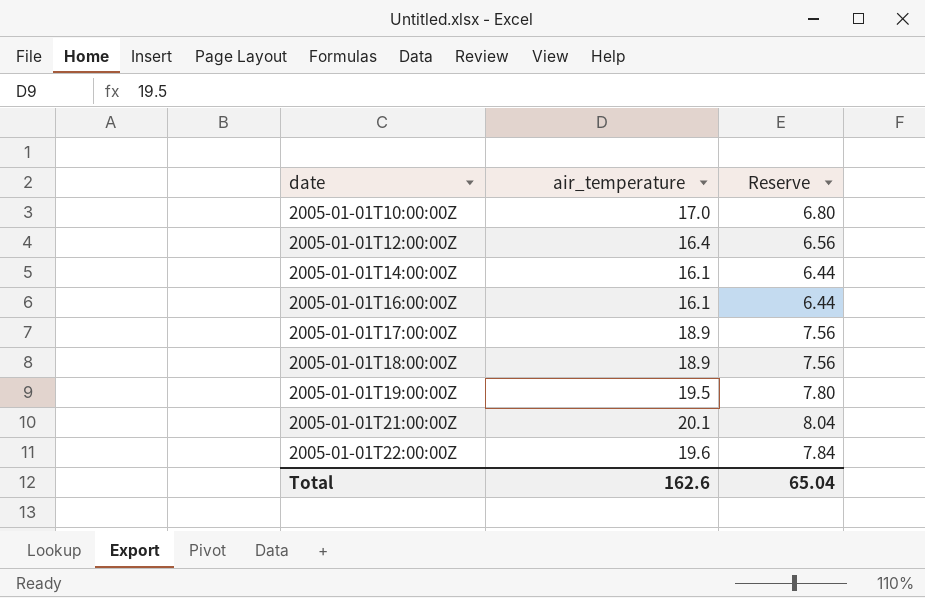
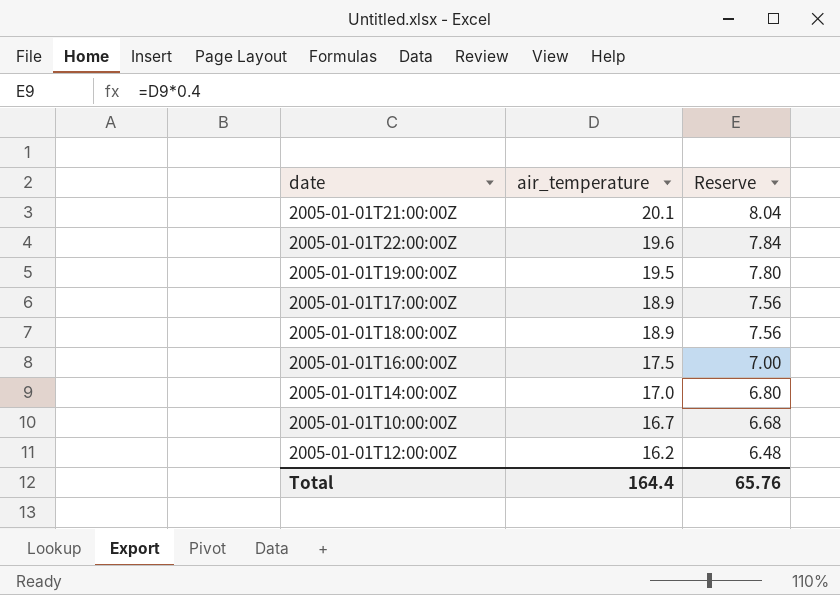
row order: date ascending -> air_temperature descending
2005-01-01T16:00:00Z | air_temperature: 16.1 -> 17.5
2005-01-01T16:00:00Z | Reserve: 6.44 -> 7.00
2005-01-01T14:00:00Z | air_temperature: 16.1 -> 17.0
2005-01-01T14:00:00Z | Reserve: 6.44 -> 6.80
2005-01-01T10:00:00Z | air_temperature: 17.0 -> 16.7
2005-01-01T10:00:00Z | Reserve: 6.80 -> 6.68
2005-01-01T12:00:00Z | air_temperature: 16.4 -> 16.2
2005-01-01T12:00:00Z | Reserve: 6.56 -> 6.48
Total | air_temperature: 162.6 -> 164.4
Total | Reserve: 65.04 -> 65.76

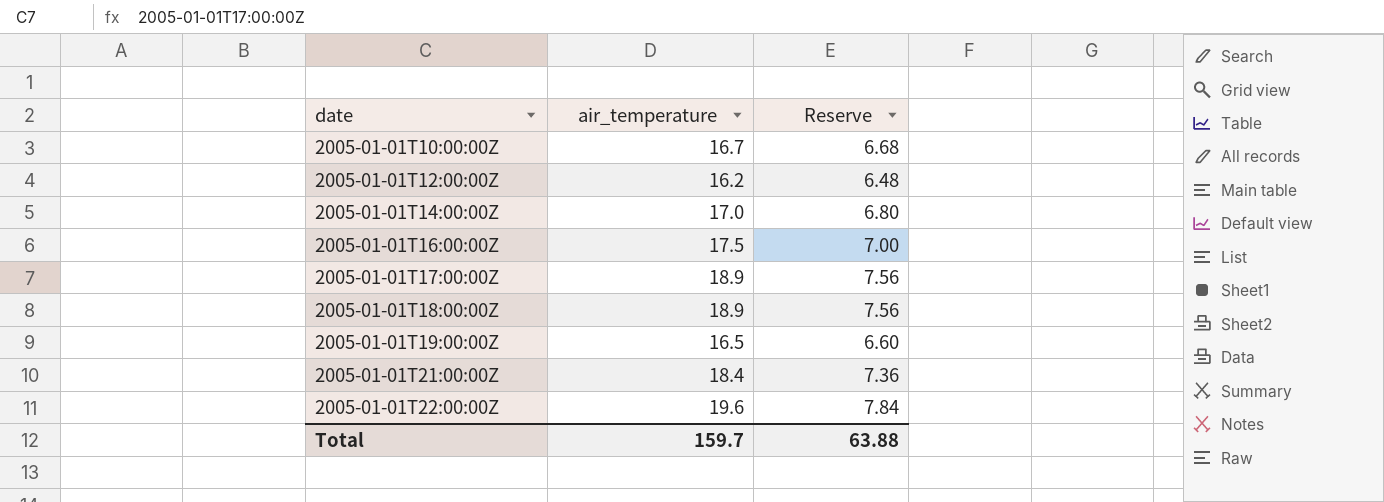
row order: air_temperature descending -> date ascending
2005-01-01T19:00:00Z | air_temperature: 19.5 -> 16.5
2005-01-01T19:00:00Z | Reserve: 7.80 -> 6.60
2005-01-01T21:00:00Z | air_temperature: 20.1 -> 18.4
2005-01-01T21:00:00Z | Reserve: 8.04 -> 7.36
Total | air_temperature: 164.4 -> 159.7
Total | Reserve: 65.76 -> 63.88

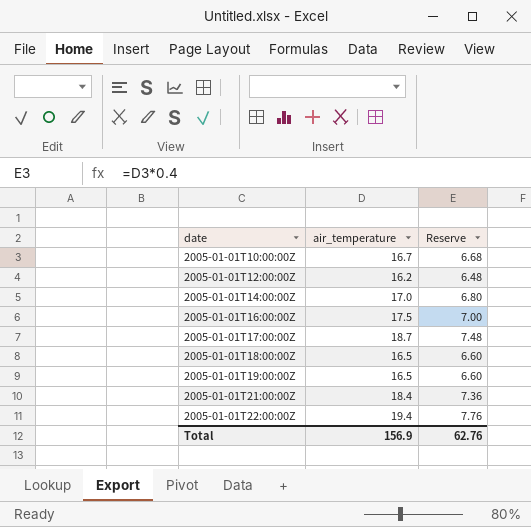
2005-01-01T17:00:00Z | air_temperature: 18.9 -> 18.7
2005-01-01T17:00:00Z | Reserve: 7.56 -> 7.48
2005-01-01T18:00:00Z | air_temperature: 18.9 -> 16.5
2005-01-01T18:00:00Z | Reserve: 7.56 -> 6.60
2005-01-01T22:00:00Z | air_temperature: 19.6 -> 19.4
2005-01-01T22:00:00Z | Reserve: 7.84 -> 7.76
Total | air_temperature: 159.7 -> 156.9
Total | Reserve: 63.88 -> 62.76

